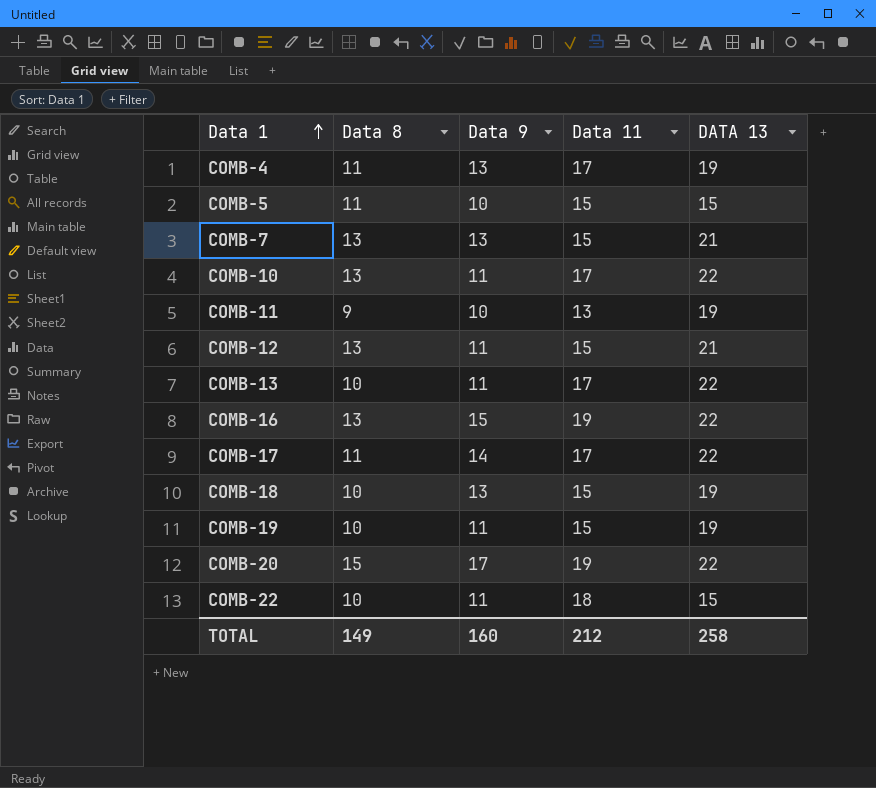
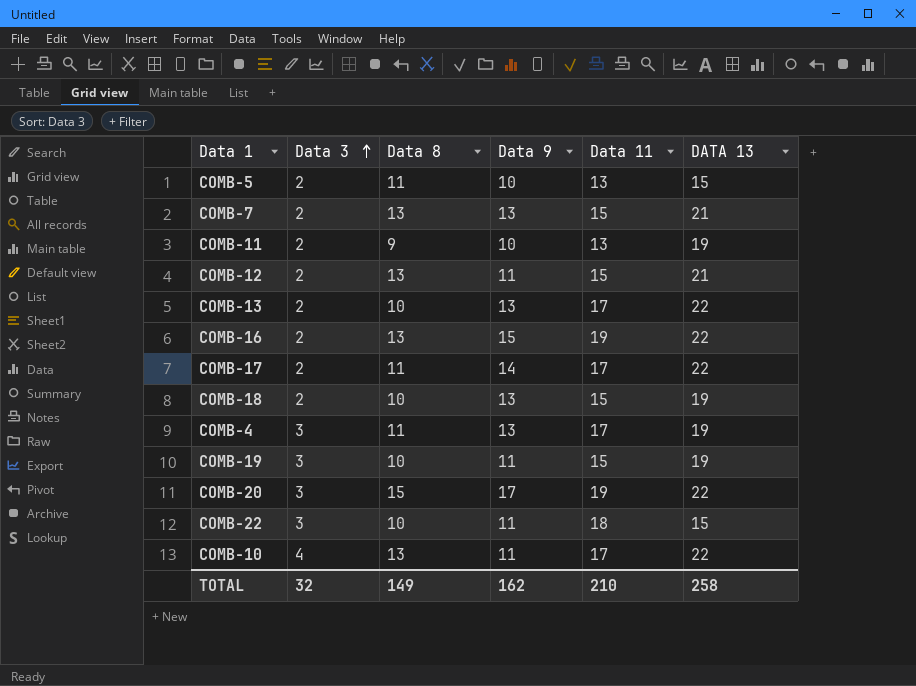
row order: Data 1 ascending -> Data 3 ascending
column Data 3 | position: none -> 2
COMB-5 | Data 11: 15 -> 13
COMB-13 | Data 9: 11 -> 13
TOTAL | Data 9: 160 -> 162
TOTAL | Data 11: 212 -> 210

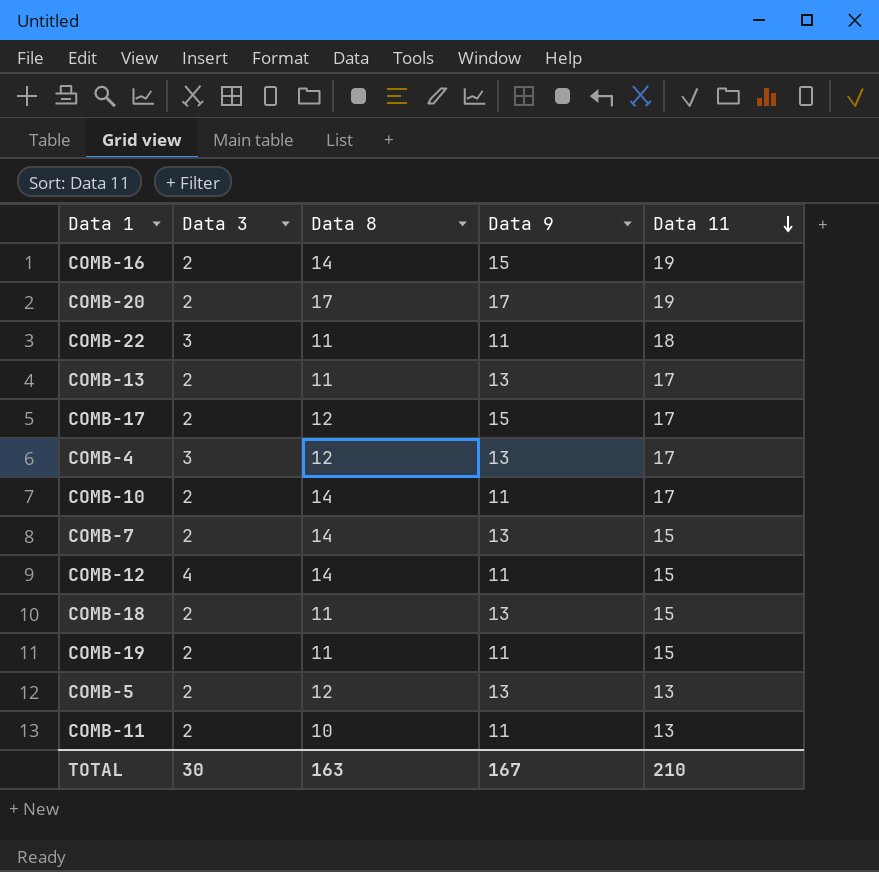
row order: Data 3 ascending -> Data 11 descending
column DATA 13 | position: 6 -> none
COMB-16 | Data 8: 13 -> 14
COMB-20 | Data 3: 3 -> 2
COMB-20 | Data 8: 15 -> 17
COMB-22 | Data 8: 10 -> 11
COMB-13 | Data 8: 10 -> 11
COMB-17 | Data 8: 11 -> 12
COMB-17 | Data 9: 14 -> 15
COMB-4 | Data 8: 11 -> 12
COMB-10 | Data 3: 4 -> 2
COMB-10 | Data 8: 13 -> 14
COMB-7 | Data 8: 13 -> 14
COMB-12 | Data 3: 2 -> 4
COMB-12 | Data 8: 13 -> 14
COMB-18 | Data 8: 10 -> 11
COMB-19 | Data 3: 3 -> 2
COMB-19 | Data 8: 10 -> 11
COMB-5 | Data 8: 11 -> 12
COMB-5 | Data 9: 10 -> 13
COMB-11 | Data 8: 9 -> 10
COMB-11 | Data 9: 10 -> 11
TOTAL | Data 3: 32 -> 30
TOTAL | Data 8: 149 -> 163
TOTAL | Data 9: 162 -> 167

